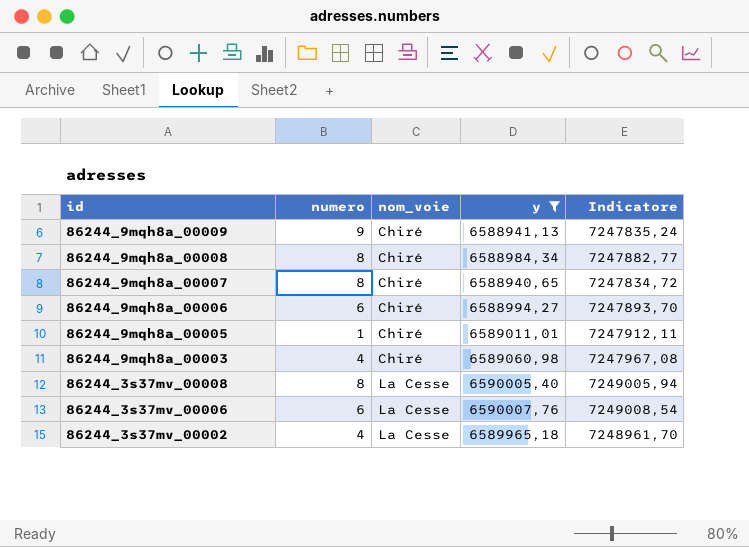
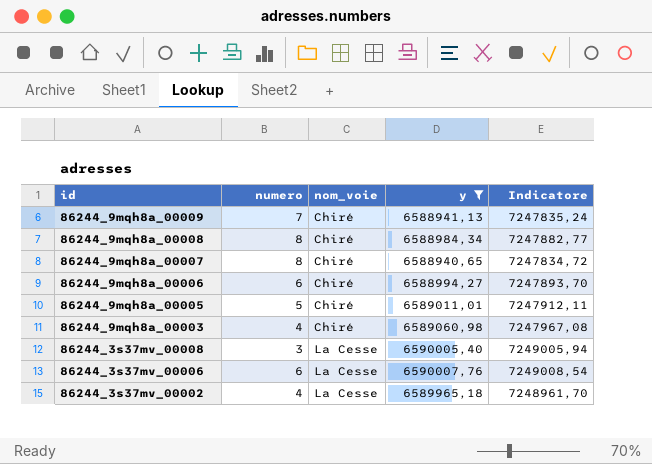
86244_9mqh8a_00009 | numero: 9 -> 7
86244_9mqh8a_00005 | numero: 1 -> 5
86244_3s37mv_00008 | numero: 8 -> 3

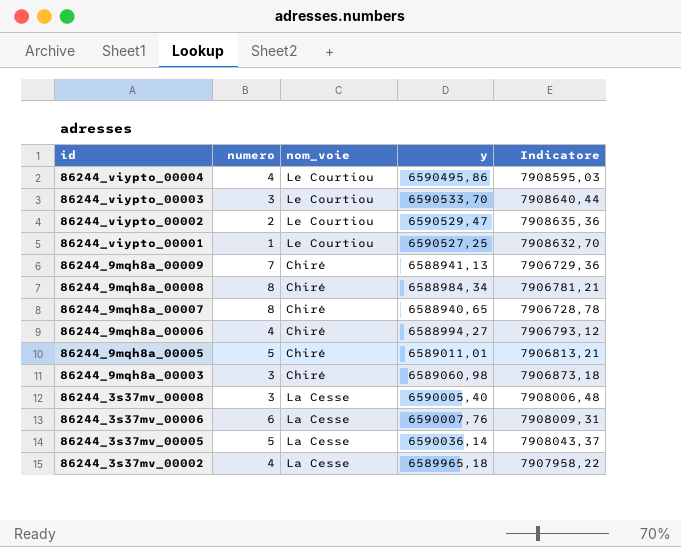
filter: y <= 6590007,76 -> none
column Indicatore | formula: [y] * 1,1 -> [y] * 1,2
86244_9mqh8a_00006 | numero: 6 -> 4
86244_9mqh8a_00003 | numero: 4 -> 3

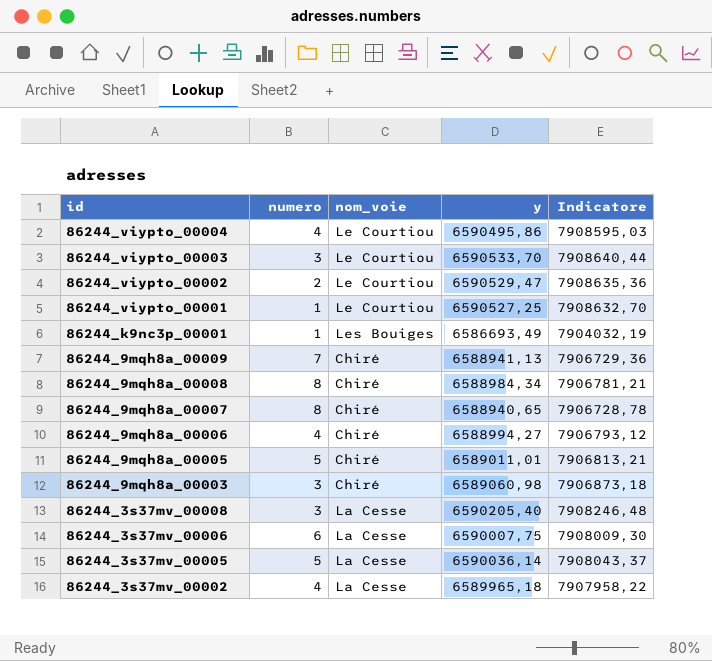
row 86244_k9nc3p_00001: none -> 1 | Les Bouiges | 6586693,49 | 7904032,19
86244_3s37mv_00008 | y: 6590005,40 -> 6590205,40
86244_3s37mv_00008 | Indicatore: 7908006,48 -> 7908246,48
86244_3s37mv_00006 | y: 6590007,76 -> 6590007,75
86244_3s37mv_00006 | Indicatore: 7908009,31 -> 7908009,30

